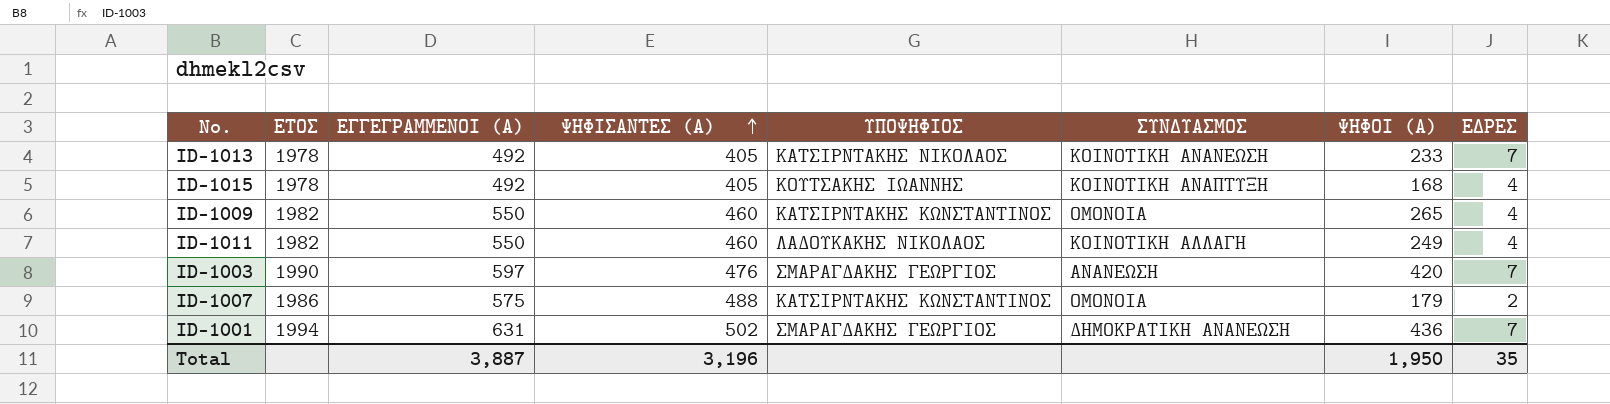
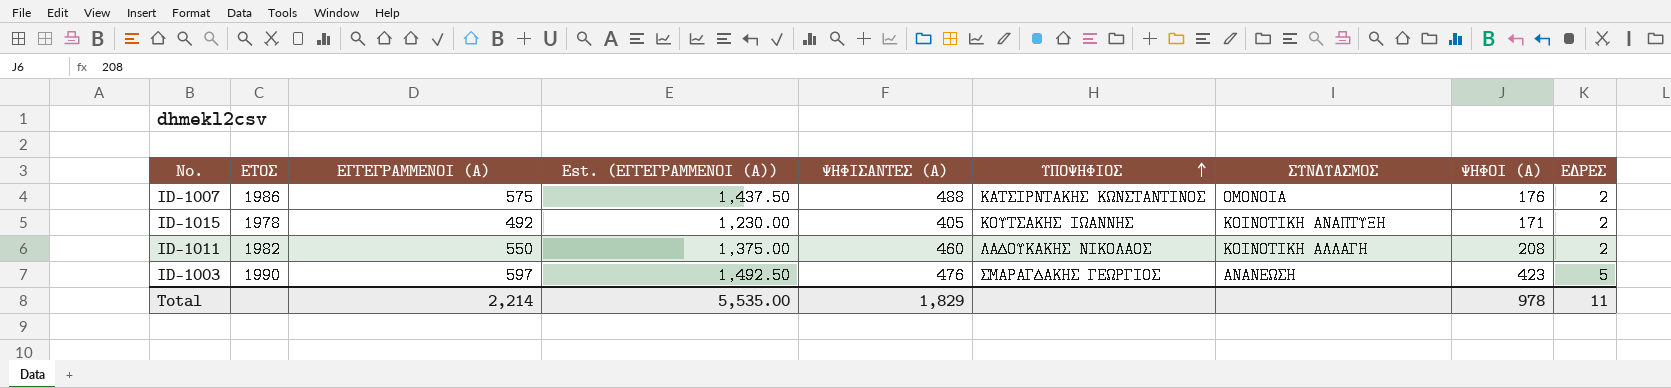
row order: ΨΗΦΙΣΑΝΤΕΣ (Α) ascending -> ΥΠΟΨΗΦΙΟΣ ascending
column Est. (ΕΓΓΕΓΡΑΜΜΕΝΟΙ (Α)) | formula: none -> [ΕΓΓΕΓΡΑΜΜΕΝΟΙ (Α)] * 2.5
row ID-1013: 1978 | 492 | 405 | ΚΑΤΣΙΡΝΤΑΚΗΣ ΝΙΚΟΛΑΟΣ | ΚΟΙΝΟΤΙΚΗ ΑΝΑΝΕΩΣΗ | 233 | 7 -> none
row ID-1009: 1982 | 550 | 460 | ΚΑΤΣΙΡΝΤΑΚΗΣ ΚΩΝΣΤΑΝΤΙΝΟΣ | ΟΜΟΝΟΙΑ | 265 | 4 -> none
row ID-1001: 1994 | 631 | 502 | ΣΜΑΡΑΓΔΑΚΗΣ ΓΕΩΡΓΙΟΣ | ΔΗΜΟΚΡΑΤΙΚΗ ΑΝΑΝΕΩΣΗ | 436 | 7 -> none
ID-1007 | ΨΗΦΟΙ (Α): 179 -> 176
ID-1015 | ΨΗΦΟΙ (Α): 168 -> 171
ID-1015 | ΕΔΡΕΣ: 4 -> 2
ID-1011 | ΨΗΦΟΙ (Α): 249 -> 208
ID-1011 | ΕΔΡΕΣ: 4 -> 2
ID-1003 | ΨΗΦΟΙ (Α): 420 -> 423
ID-1003 | ΕΔΡΕΣ: 7 -> 5
Total | ΕΓΓΕΓΡΑΜΜΕΝΟΙ (Α): 3,887 -> 2,214
Total | ΨΗΦΙΣΑΝΤΕΣ (Α): 3,196 -> 1,829
Total | ΨΗΦΟΙ (Α): 1,950 -> 978
Total | ΕΔΡΕΣ: 35 -> 11

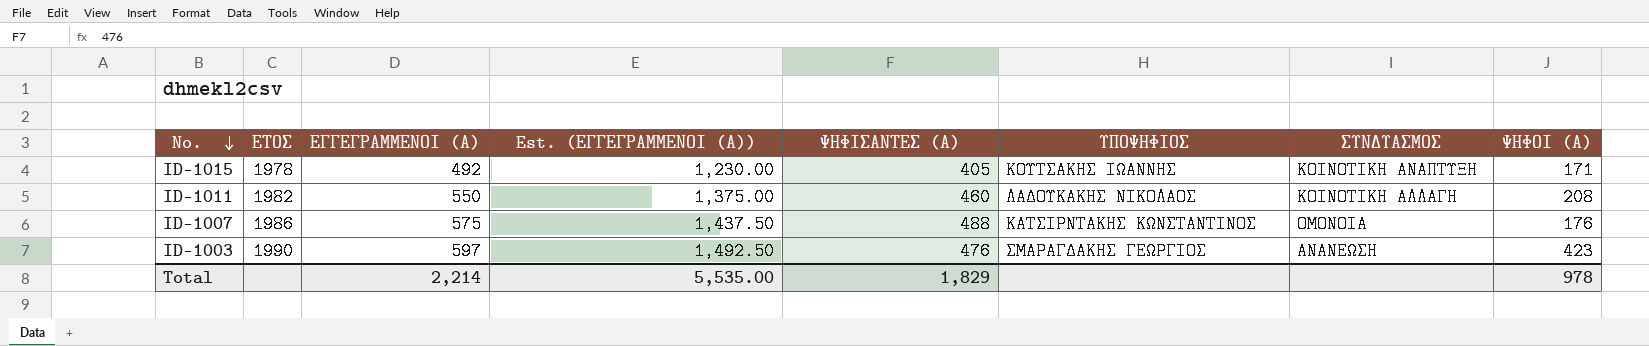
row order: ΥΠΟΨΗΦΙΟΣ ascending -> No. descending
column ΕΔΡΕΣ | position: 9 -> none

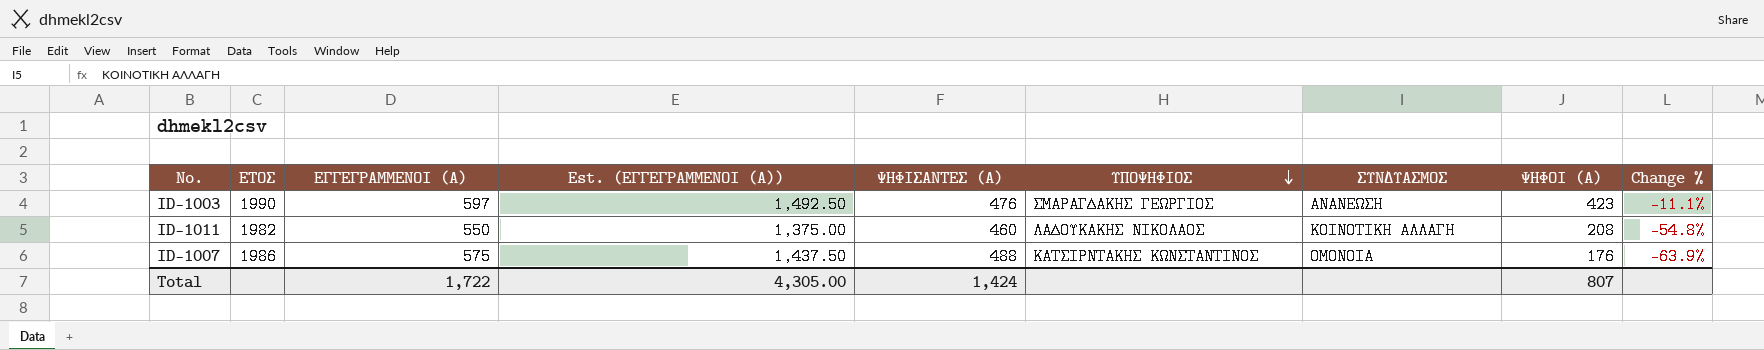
row order: No. descending -> ΥΠΟΨΗΦΙΟΣ descending
column Change % | formula: none -> ([ΨΗΦΟΙ (Α)] - [ΨΗΦΙΣΑΝΤΕΣ (Α)]) / [ΨΗΦΙΣΑΝΤΕΣ (Α)]
row ID-1015: 1978 | 492 | 1,230.00 | 405 | ΚΟΥΤΣΑΚΗΣ ΙΩΑΝΝΗΣ | ΚΟΙΝΟΤΙΚΗ ΑΝΑΠΤΥΞΗ | 171 -> none
Total | ΕΓΓΕΓΡΑΜΜΕΝΟΙ (Α): 2,214 -> 1,722
Total | Est. (ΕΓΓΕΓΡΑΜΜΕΝΟΙ (Α)): 5,535.00 -> 4,305.00
Total | ΨΗΦΙΣΑΝΤΕΣ (Α): 1,829 -> 1,424
Total | ΨΗΦΟΙ (Α): 978 -> 807

